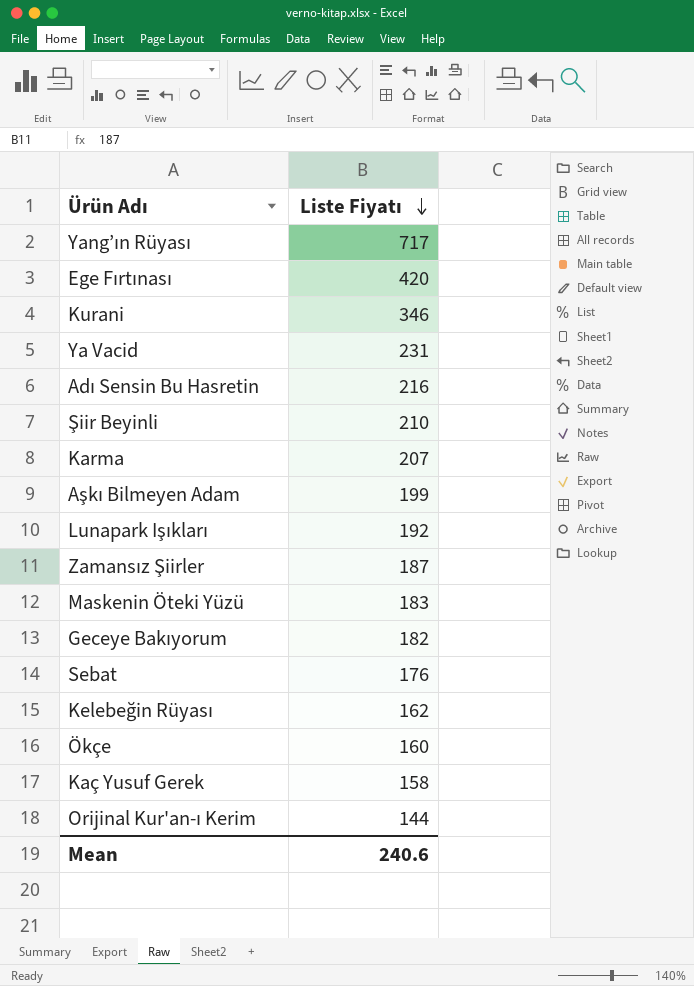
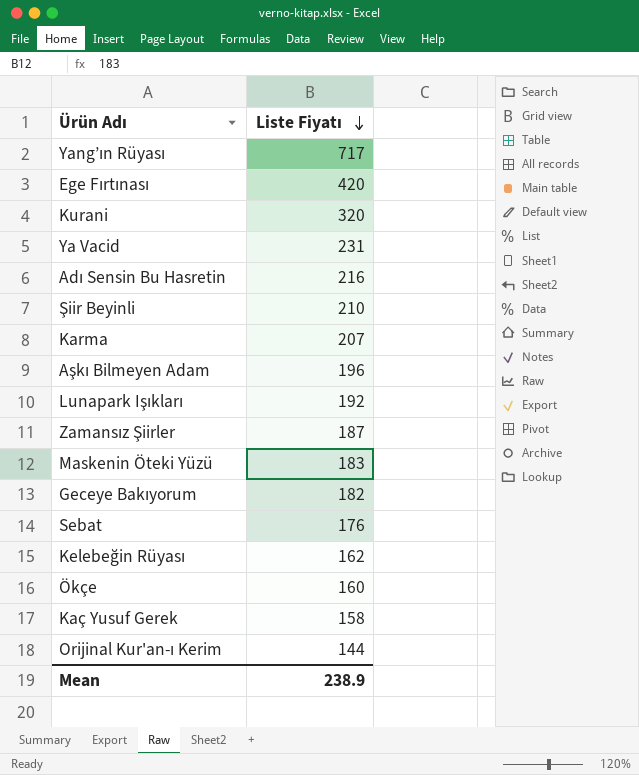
Kurani | Liste Fiyatı: 346 -> 320
Aşkı Bilmeyen Adam | Liste Fiyatı: 199 -> 196
Mean | Liste Fiyatı: 240.6 -> 238.9

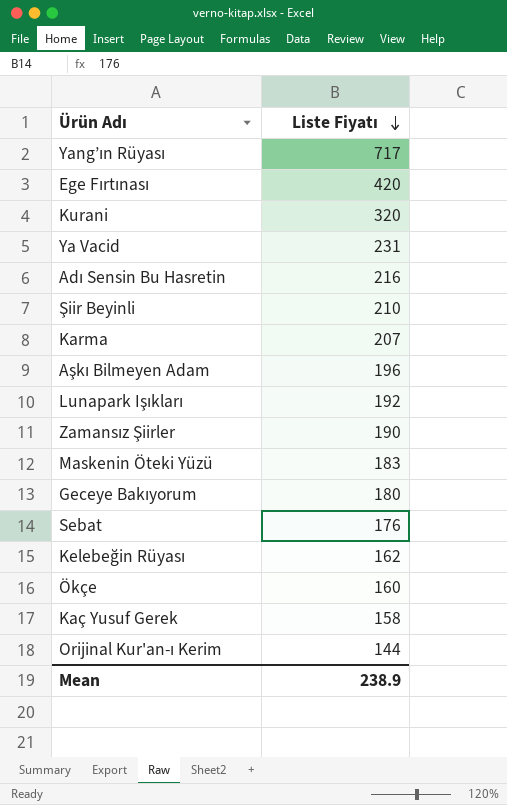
Zamansız Şiirler | Liste Fiyatı: 187 -> 190
Geceye Bakıyorum | Liste Fiyatı: 182 -> 180

